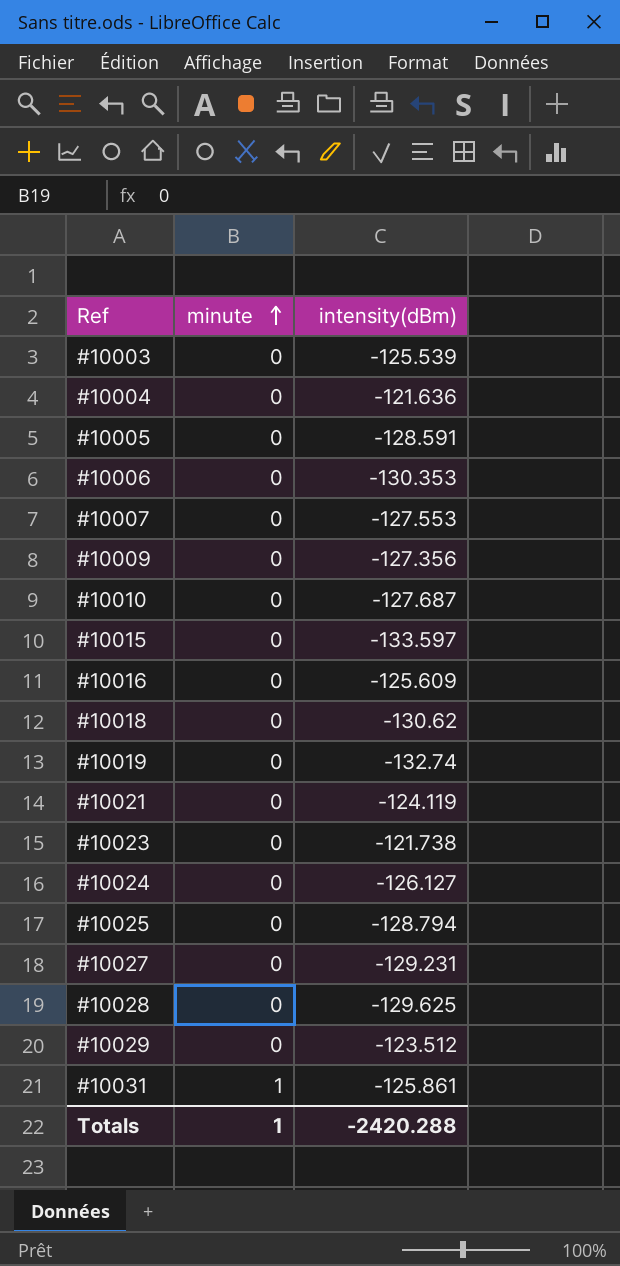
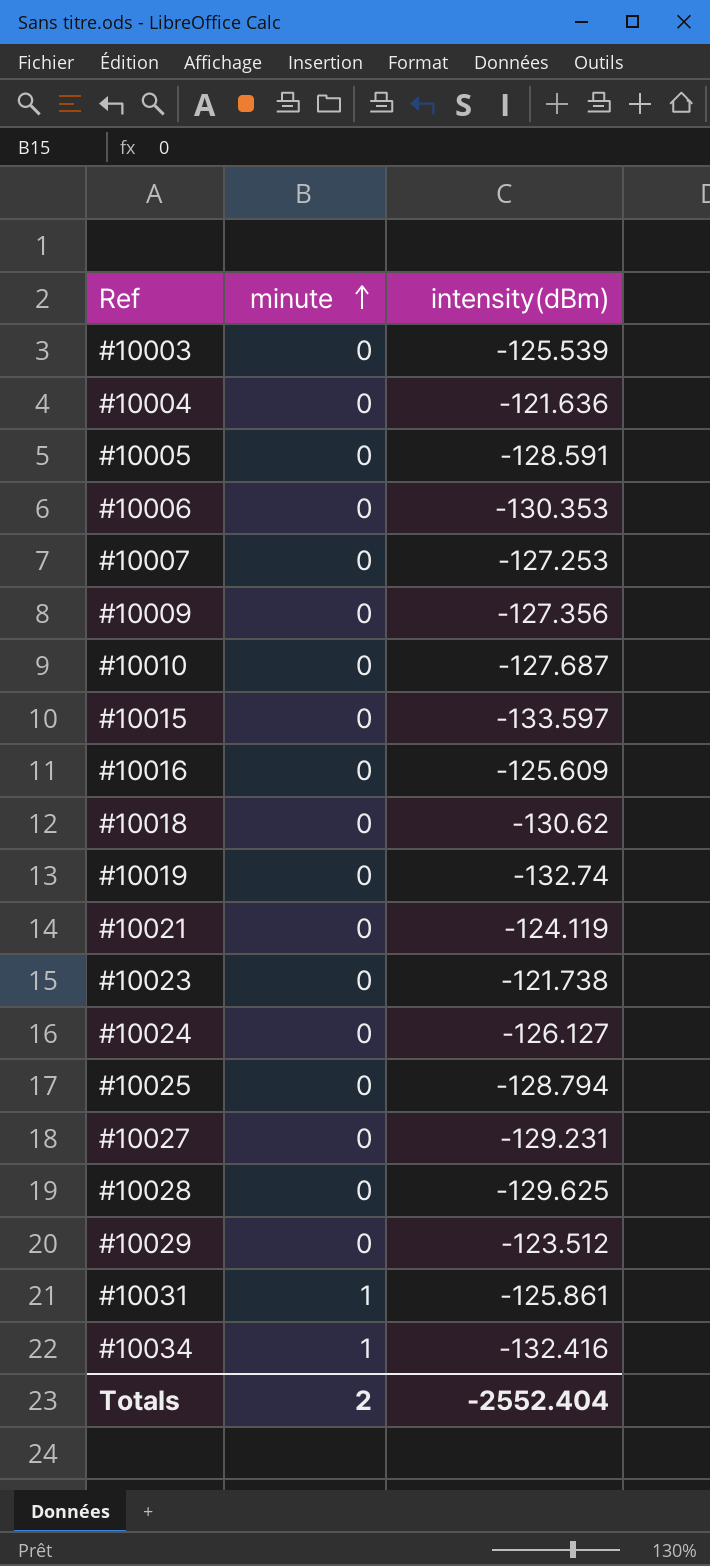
#10007 | intensity(dBm): -127.553 -> -127.253
row #10034: none -> 1 | -132.416
Totals | minute: 1 -> 2
Totals | intensity(dBm): -2420.288 -> -2552.404

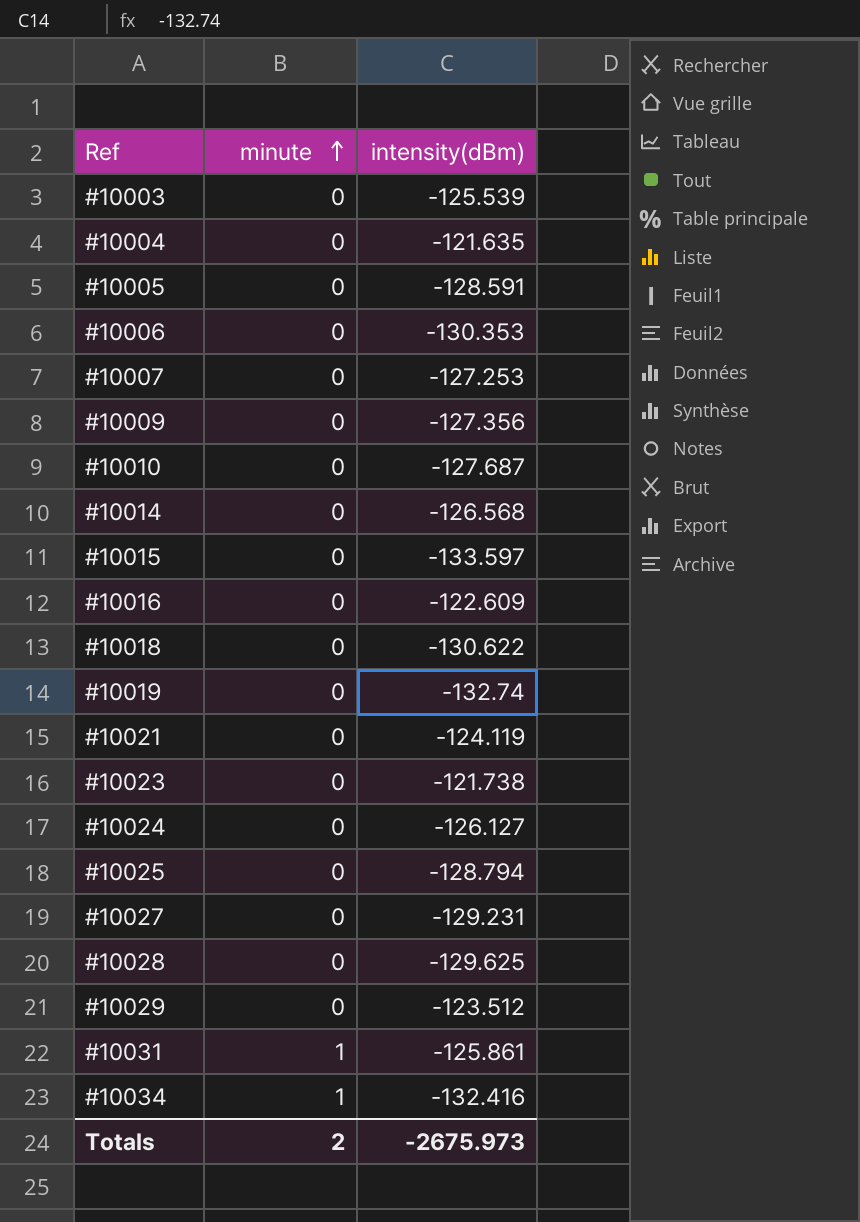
#10004 | intensity(dBm): -121.636 -> -121.635
row #10014: none -> 0 | -126.568
#10016 | intensity(dBm): -125.609 -> -122.609
#10018 | intensity(dBm): -130.62 -> -130.622
Totals | intensity(dBm): -2552.404 -> -2675.973

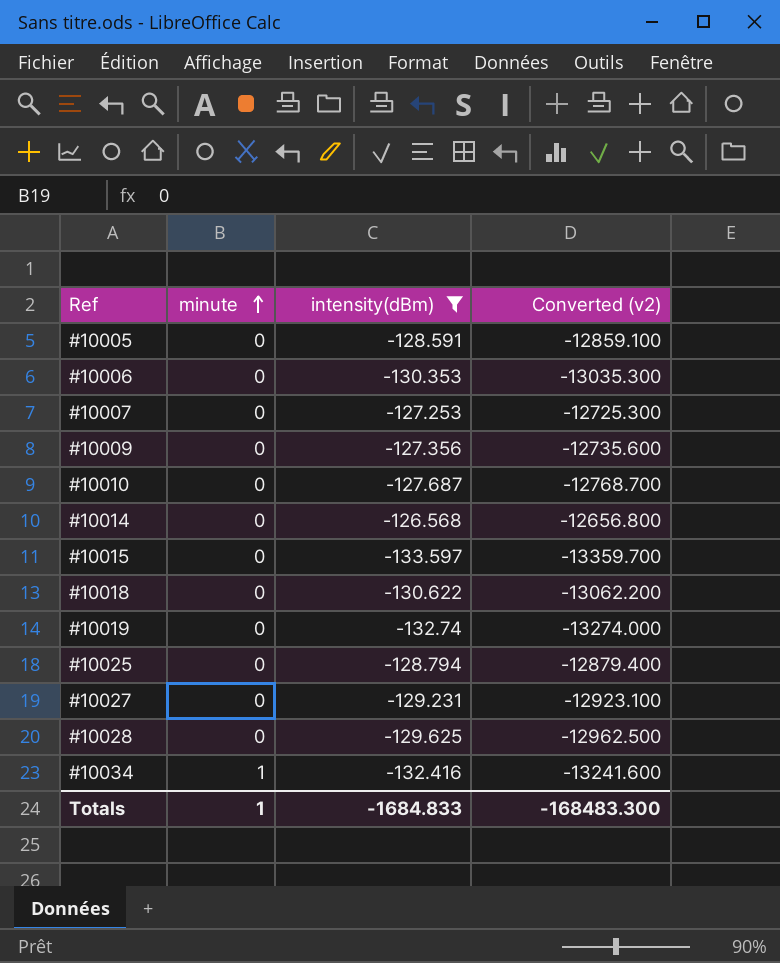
filter: none -> intensity(dBm) <= -126.568
column Converted (v2) | formula: none -> [intensity(dBm)] * 100
Totals | minute: 2 -> 1
Totals | intensity(dBm): -2675.973 -> -1684.833

